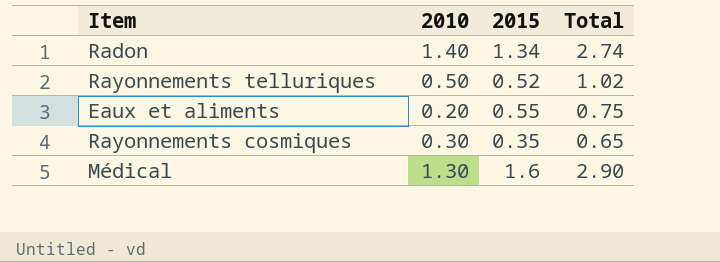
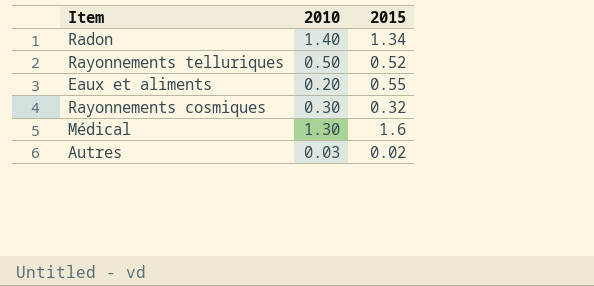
column Total | formula: [2010] + [2015] -> none
Rayonnements cosmiques | 2015: 0.35 -> 0.32
row Autres: none -> 0.03 | 0.02

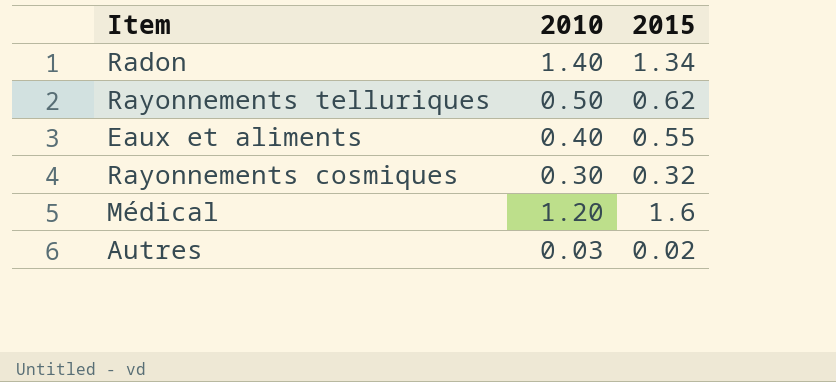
Rayonnements telluriques | 2015: 0.52 -> 0.62
Eaux et aliments | 2010: 0.20 -> 0.40
Médical | 2010: 1.30 -> 1.20

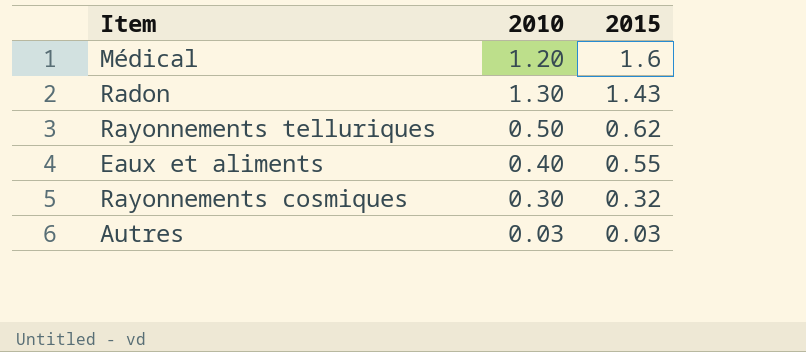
row order: none -> 2015 descending
Radon | 2010: 1.40 -> 1.30
Radon | 2015: 1.34 -> 1.43
Autres | 2015: 0.02 -> 0.03

